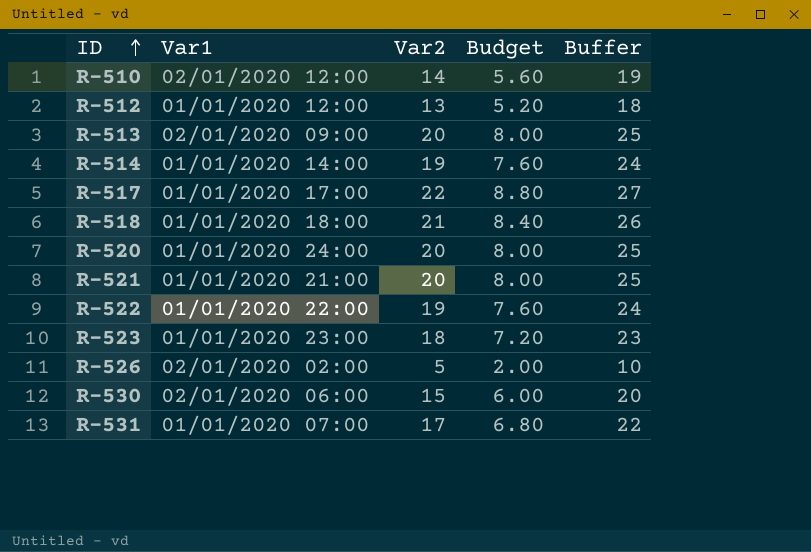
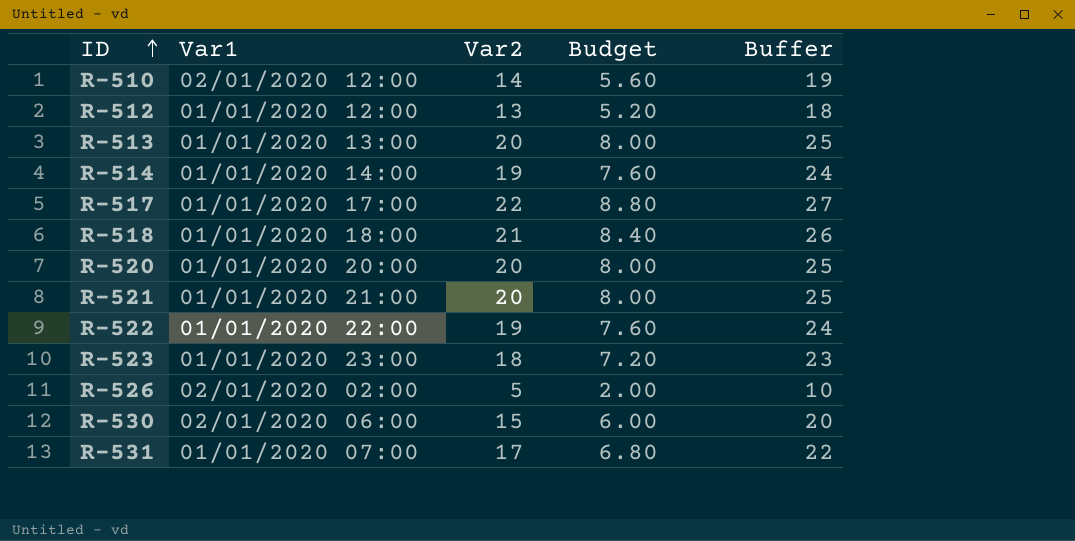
R-513 | Var1: 02/01/2020 09:00 -> 01/01/2020 13:00
R-520 | Var1: 01/01/2020 24:00 -> 01/01/2020 20:00

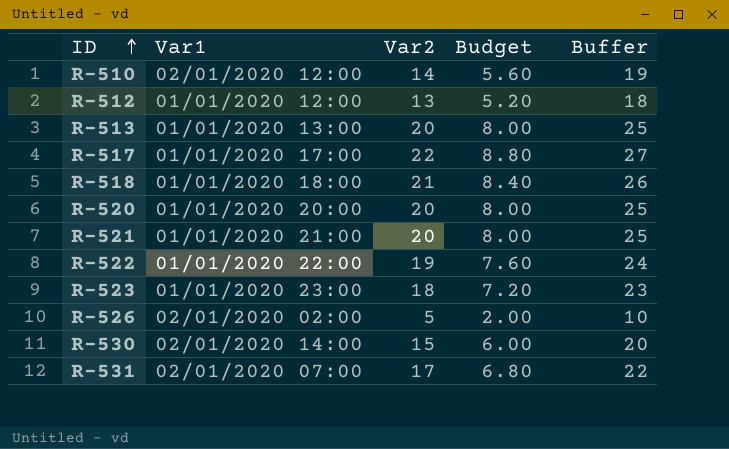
row R-514: 01/01/2020 14:00 | 19 | 7.60 | 24 -> none
R-530 | Var1: 02/01/2020 06:00 -> 02/01/2020 14:00
R-531 | Var1: 01/01/2020 07:00 -> 02/01/2020 07:00

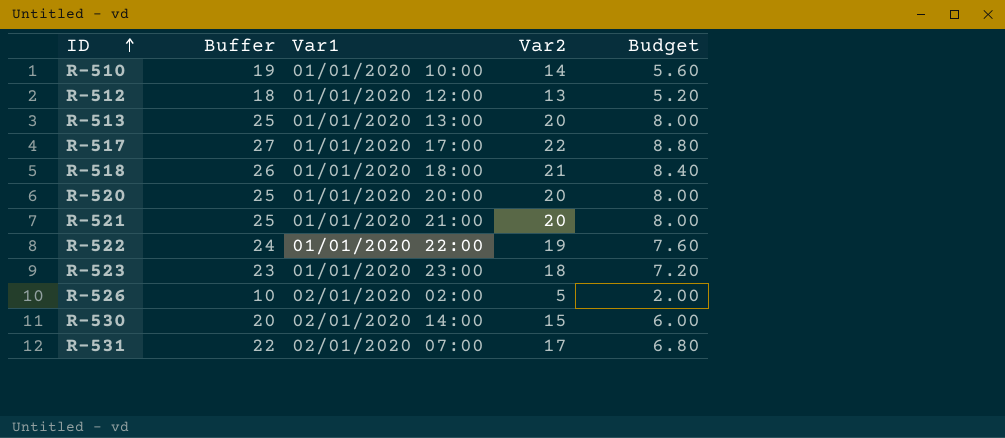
column Buffer | position: 5 -> 2
R-510 | Var1: 02/01/2020 12:00 -> 01/01/2020 10:00

